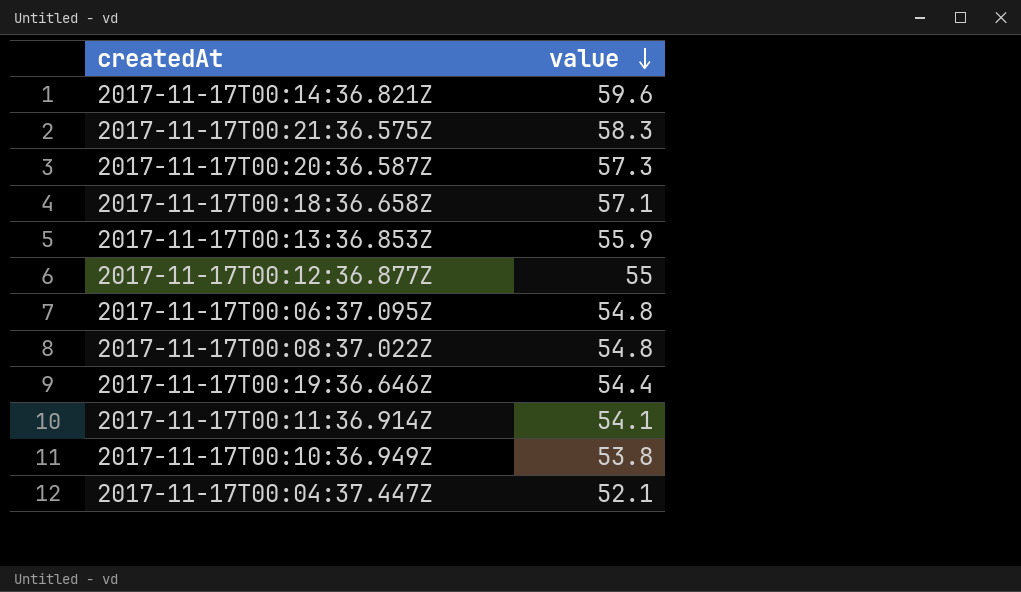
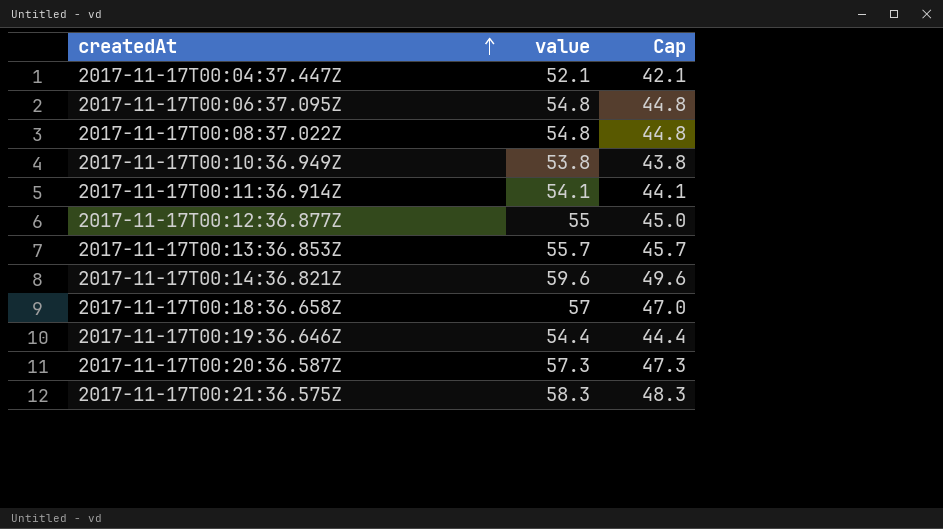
row order: value descending -> createdAt ascending
column Cap | formula: none -> [value] - 10
2017-11-17T00:13:36.853Z | value: 55.9 -> 55.7
2017-11-17T00:18:36.658Z | value: 57.1 -> 57

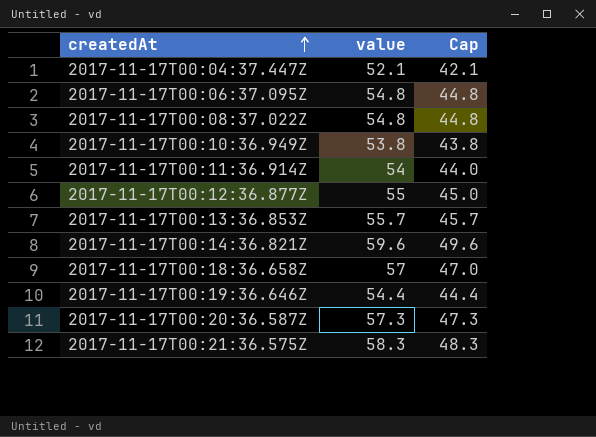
2017-11-17T00:11:36.914Z | value: 54.1 -> 54
2017-11-17T00:11:36.914Z | Cap: 44.1 -> 44.0

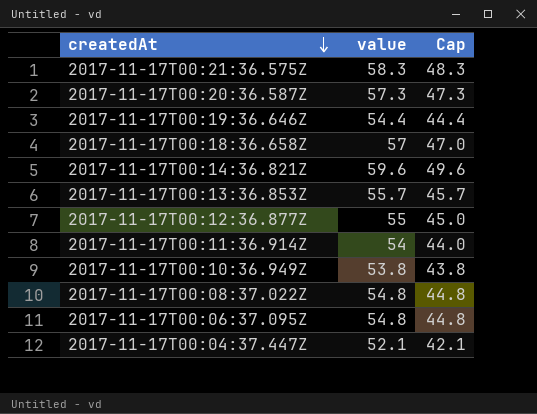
row order: createdAt ascending -> createdAt descending

